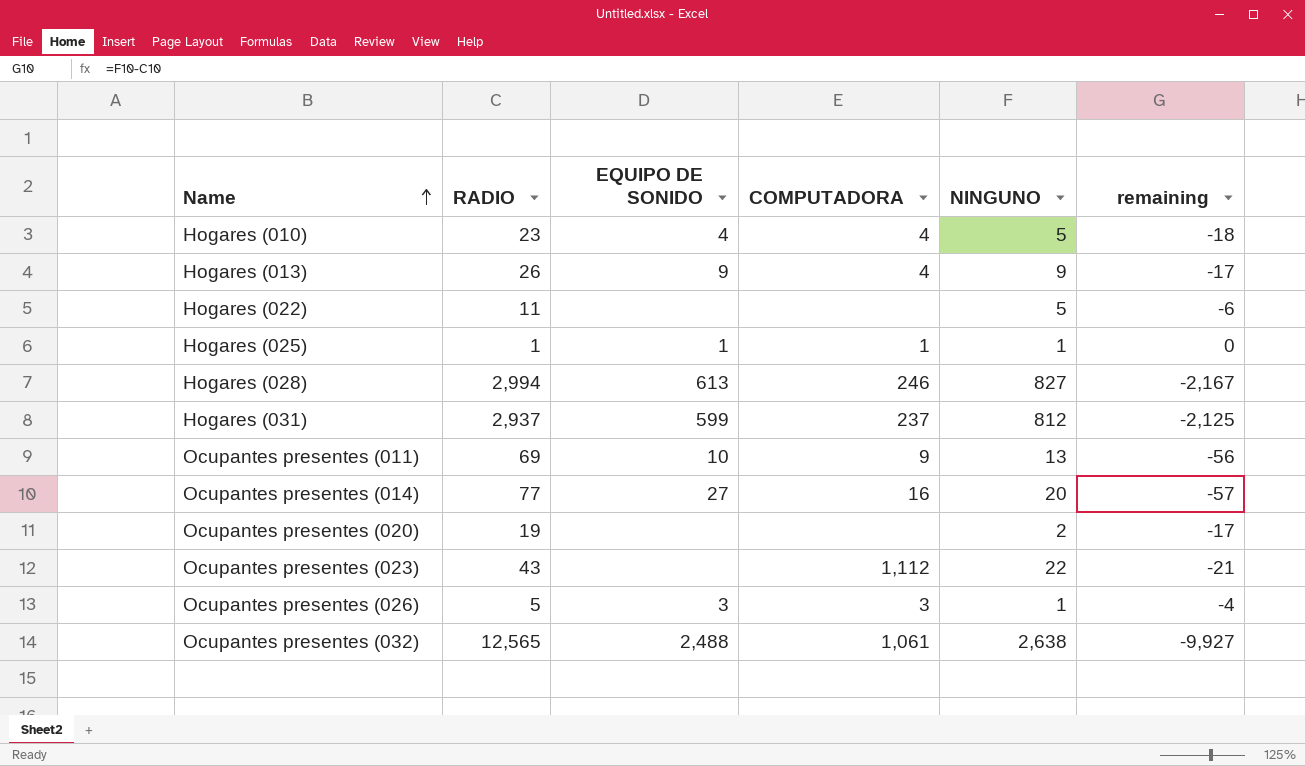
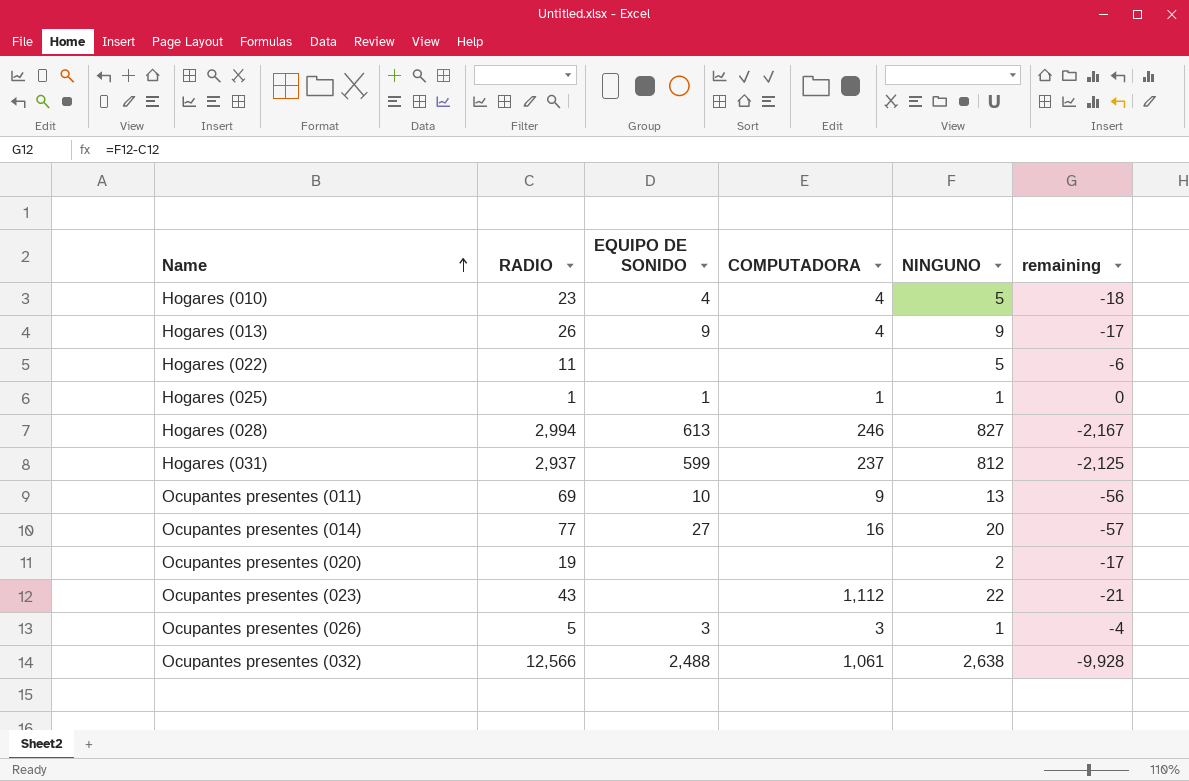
Ocupantes presentes (032) | RADIO: 12,565 -> 12,566
Ocupantes presentes (032) | remaining: -9,927 -> -9,928

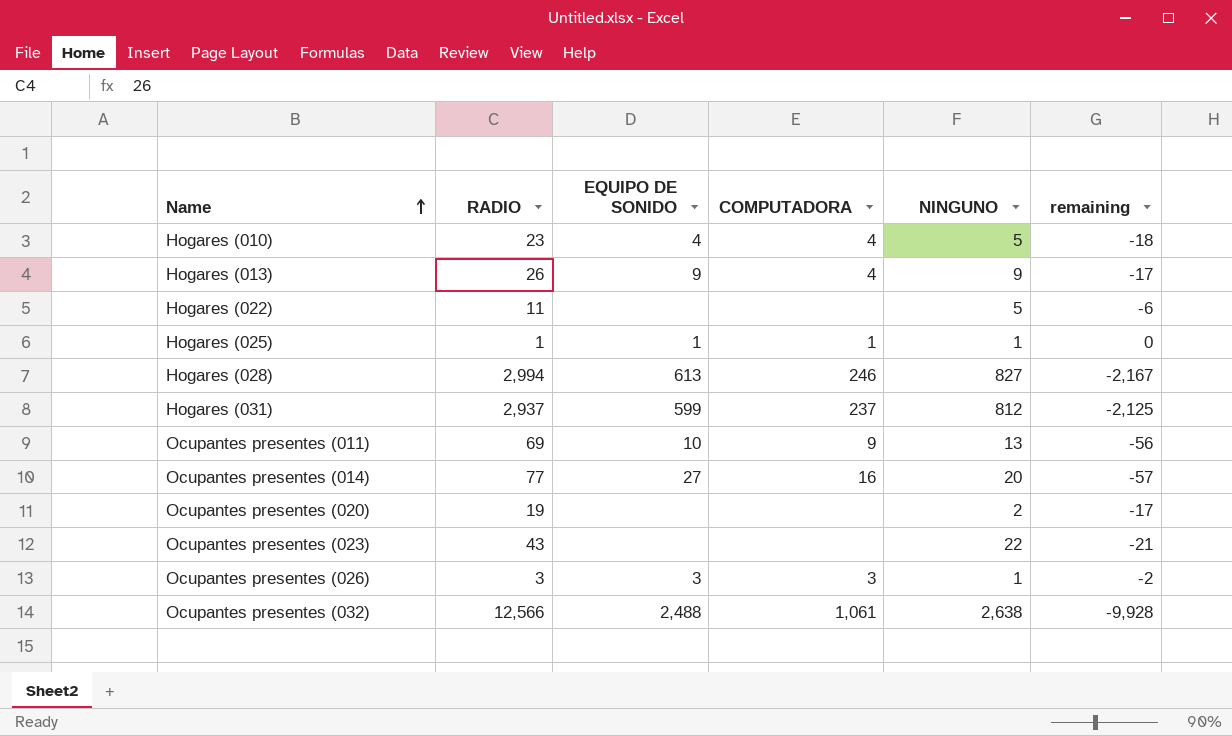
Ocupantes presentes (023) | COMPUTADORA: 1,112 -> none
Ocupantes presentes (026) | RADIO: 5 -> 3
Ocupantes presentes (026) | remaining: -4 -> -2

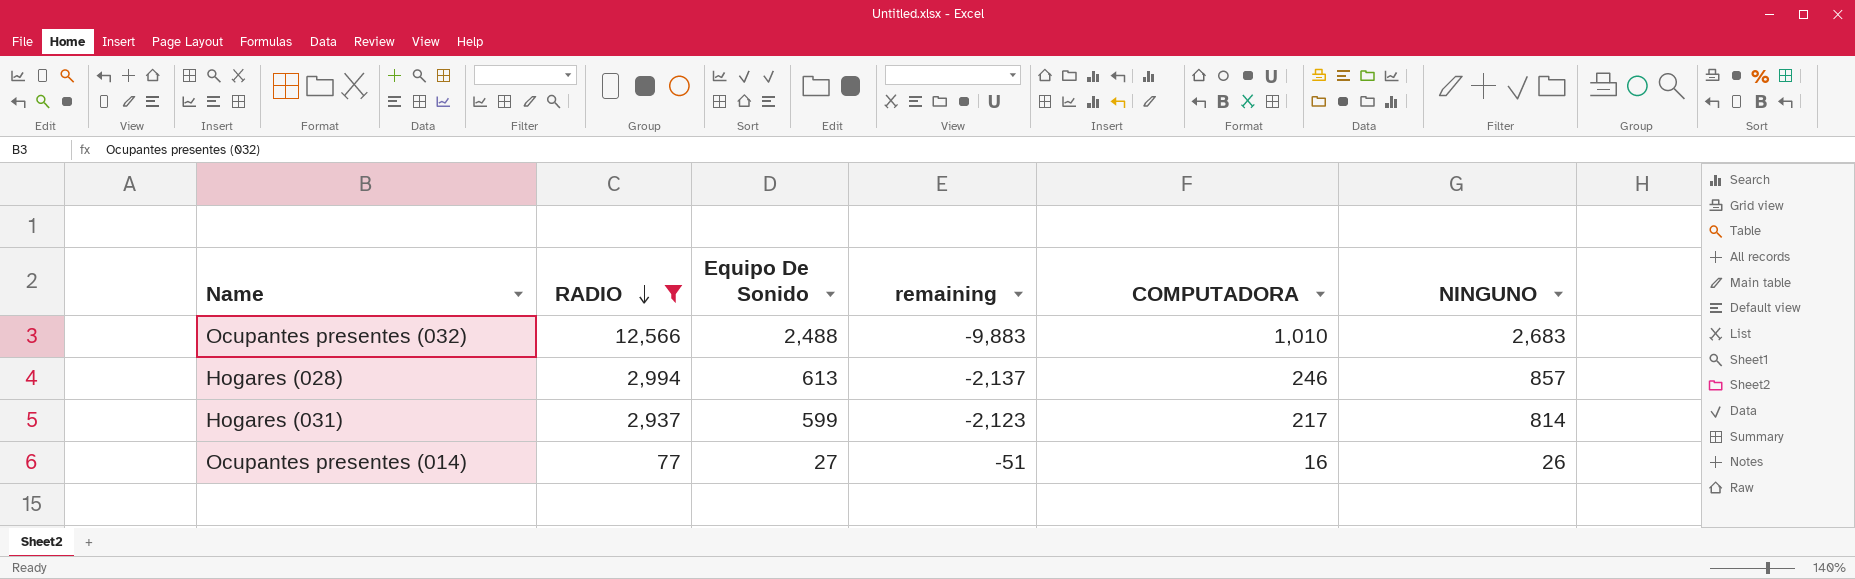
filter: none -> RADIO >= 77
row order: Name ascending -> RADIO descending
column name: EQUIPO DE SONIDO -> Equipo De Sonido
column remaining | position: 6 -> 4
Ocupantes presentes (032) | remaining: -9,928 -> -9,883
Ocupantes presentes (032) | COMPUTADORA: 1,061 -> 1,010
Ocupantes presentes (032) | NINGUNO: 2,638 -> 2,683
Hogares (028) | remaining: -2,167 -> -2,137
Hogares (028) | NINGUNO: 827 -> 857
Hogares (031) | remaining: -2,125 -> -2,123
Hogares (031) | COMPUTADORA: 237 -> 217
Hogares (031) | NINGUNO: 812 -> 814
Ocupantes presentes (014) | remaining: -57 -> -51
Ocupantes presentes (014) | NINGUNO: 20 -> 26

